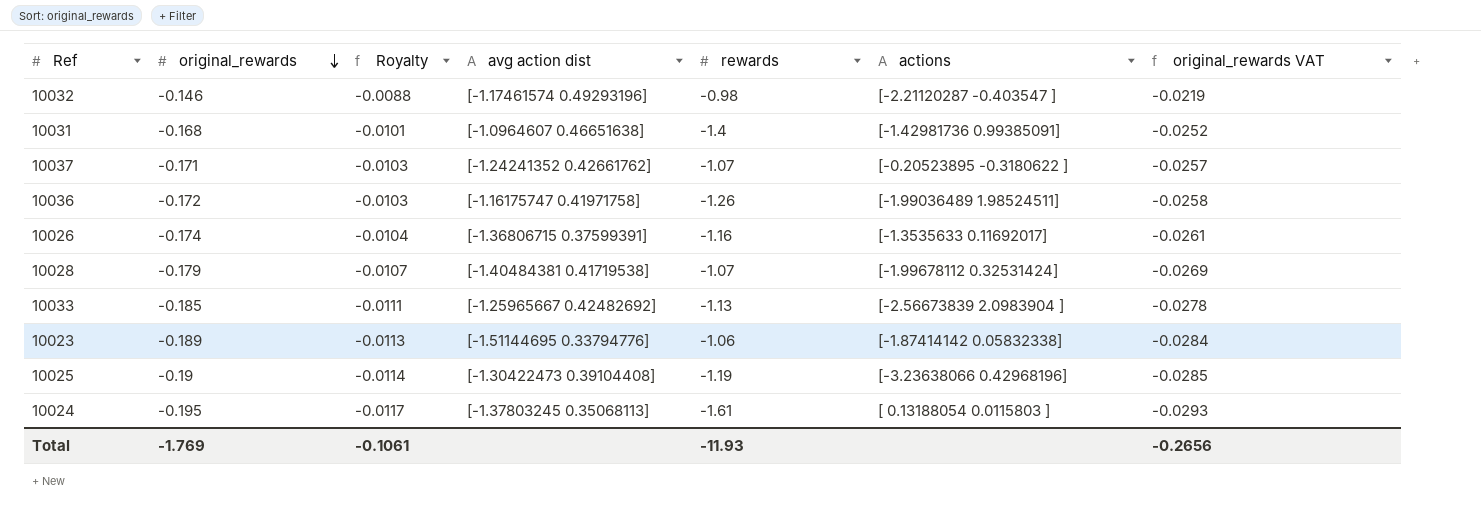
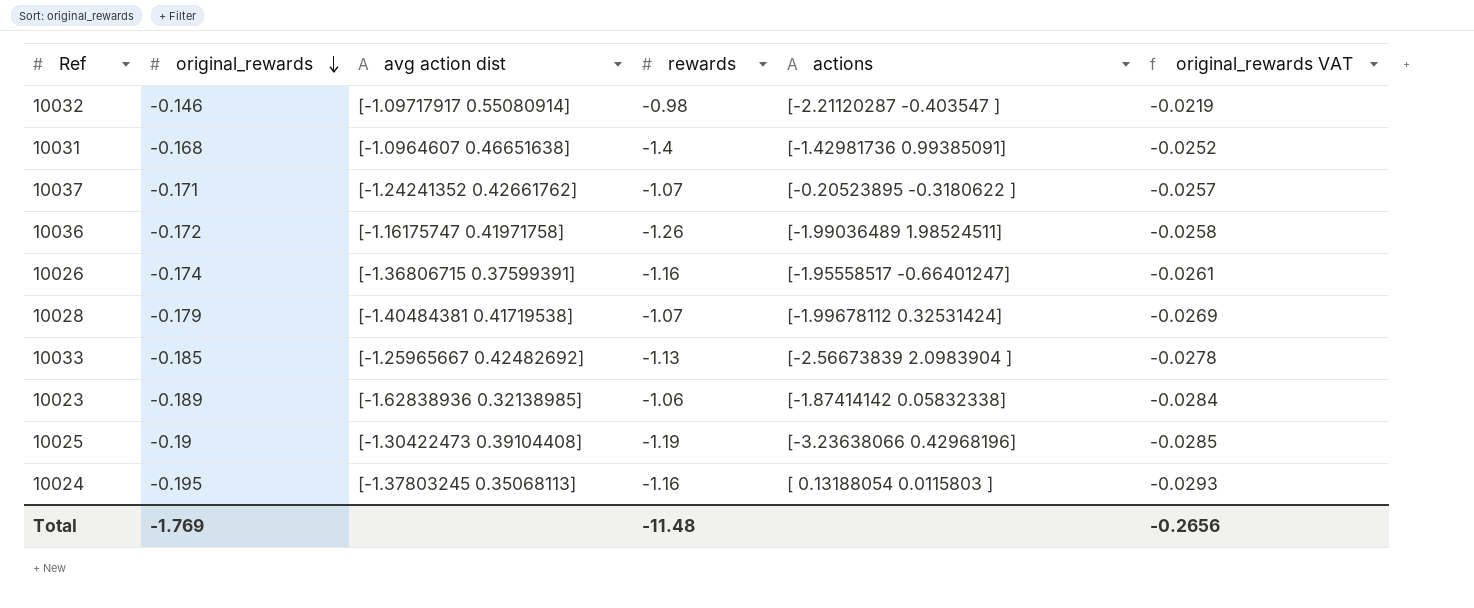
column Royalty | formula: [original_rewards] * 0.06 -> none
10032 | avg action dist: [-1.17461574 0.49293196] -> [-1.09717917 0.55080914]
10026 | actions: [-1.3535633 0.11692017] -> [-1.95558517 -0.66401247]
10023 | avg action dist: [-1.51144695 0.33794776] -> [-1.62838936 0.32138985]
10024 | rewards: -1.61 -> -1.16
Total | rewards: -11.93 -> -11.48

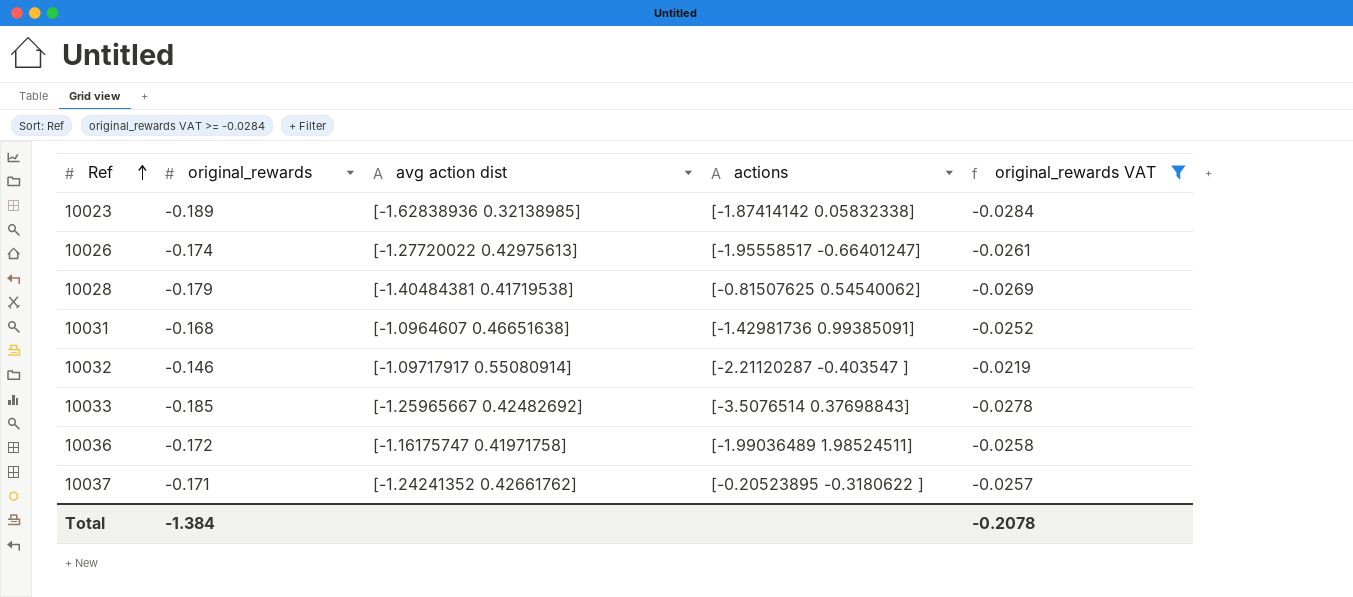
filter: none -> original_rewards VAT >= -0.0284
row order: original_rewards descending -> Ref ascending
column rewards | position: 4 -> none
10026 | avg action dist: [-1.36806715 0.37599391] -> [-1.27720022 0.42975613]
10028 | actions: [-1.99678112 0.32531424] -> [-0.81507625 0.54540062]
10033 | actions: [-2.56673839 2.0983904 ] -> [-3.5076514 0.37698843]
Total | original_rewards: -1.769 -> -1.384
Total | original_rewards VAT: -0.2656 -> -0.2078

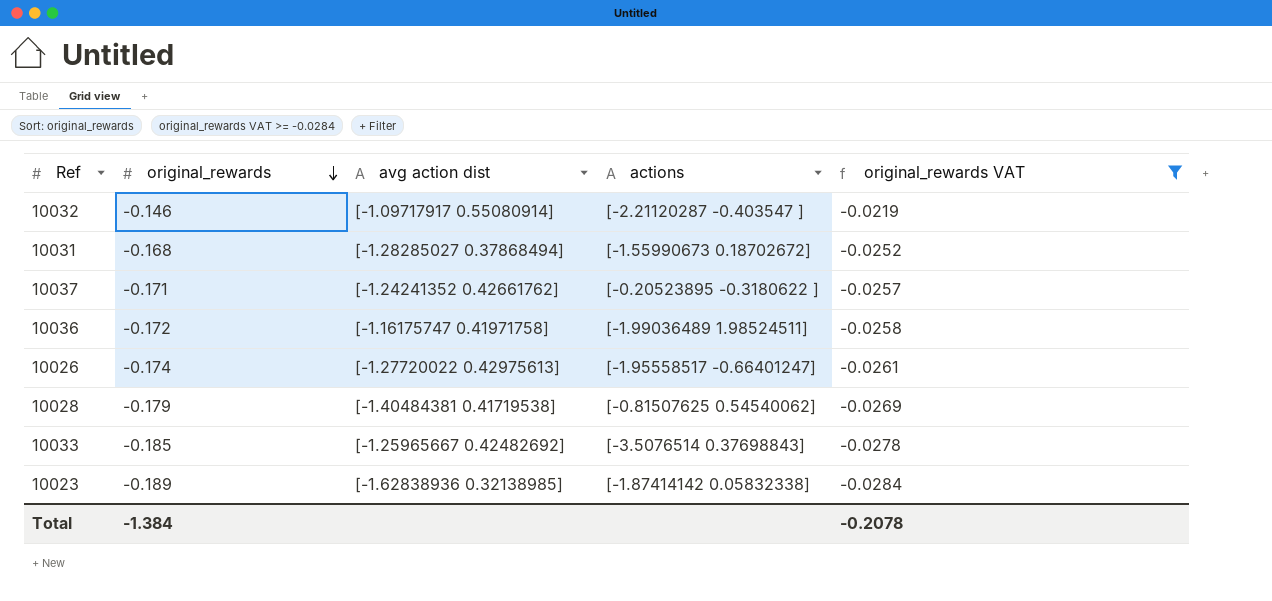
row order: Ref ascending -> original_rewards descending
10031 | avg action dist: [-1.0964607 0.46651638] -> [-1.28285027 0.37868494]
10031 | actions: [-1.42981736 0.99385091] -> [-1.55990673 0.18702672]

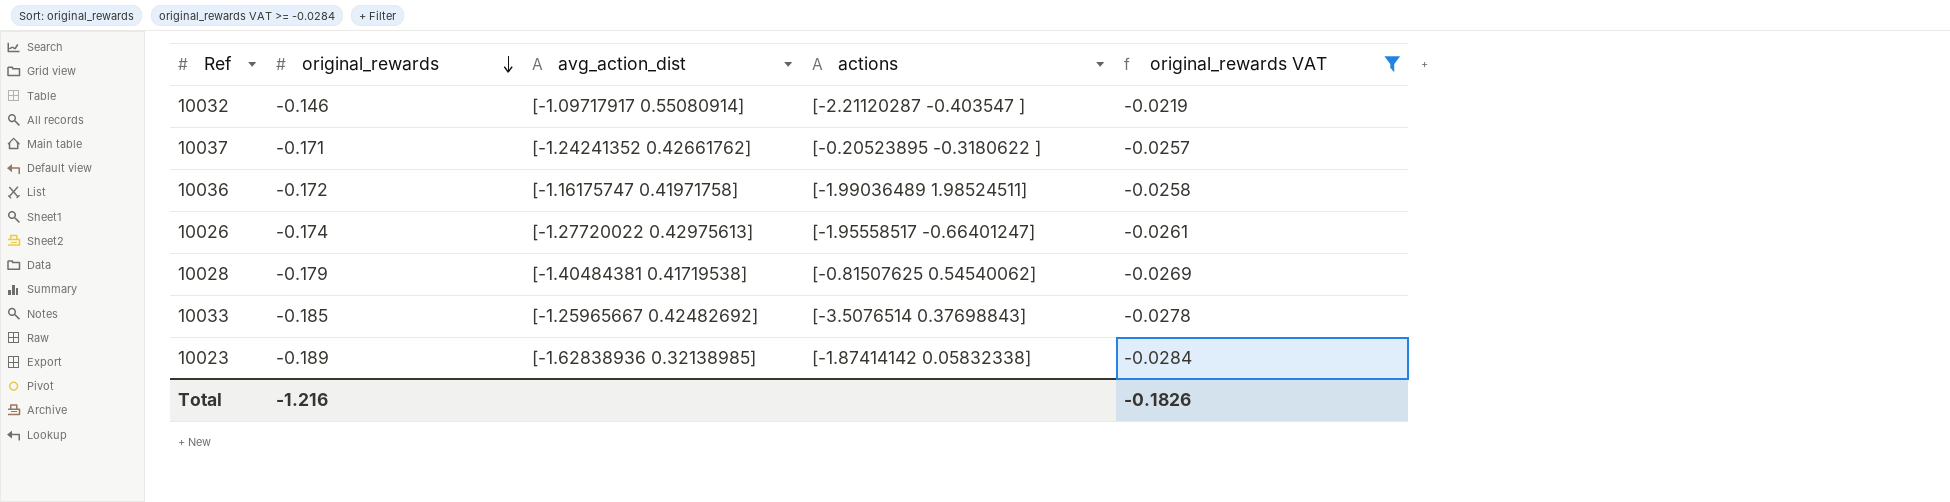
column name: avg action dist -> avg_action_dist
row 10031: -0.168 | [-1.28285027 0.37868494] | [-1.55990673 0.18702672] | -0.0252 -> none
Total | original_rewards: -1.384 -> -1.216
Total | original_rewards VAT: -0.2078 -> -0.1826

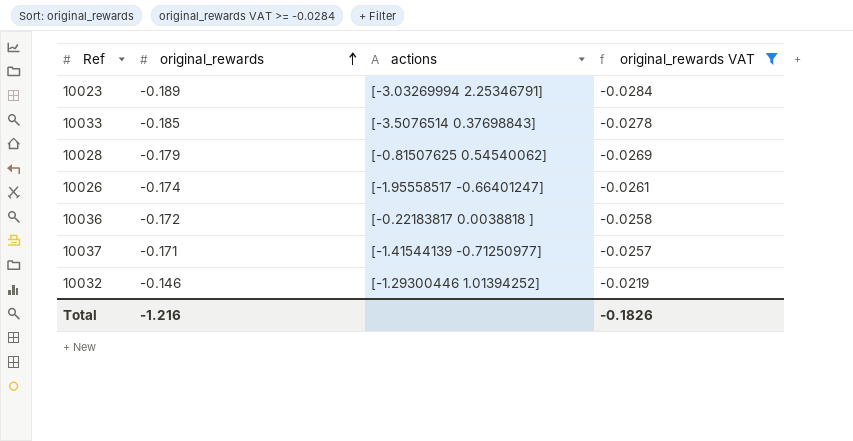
row order: original_rewards descending -> original_rewards ascending
column avg_action_dist | position: 3 -> none
10023 | actions: [-1.87414142 0.05832338] -> [-3.03269994 2.25346791]
10036 | actions: [-1.99036489 1.98524511] -> [-0.22183817 0.0038818 ]
10037 | actions: [-0.20523895 -0.3180622 ] -> [-1.41544139 -0.71250977]
10032 | actions: [-2.21120287 -0.403547 ] -> [-1.29300446 1.01394252]

